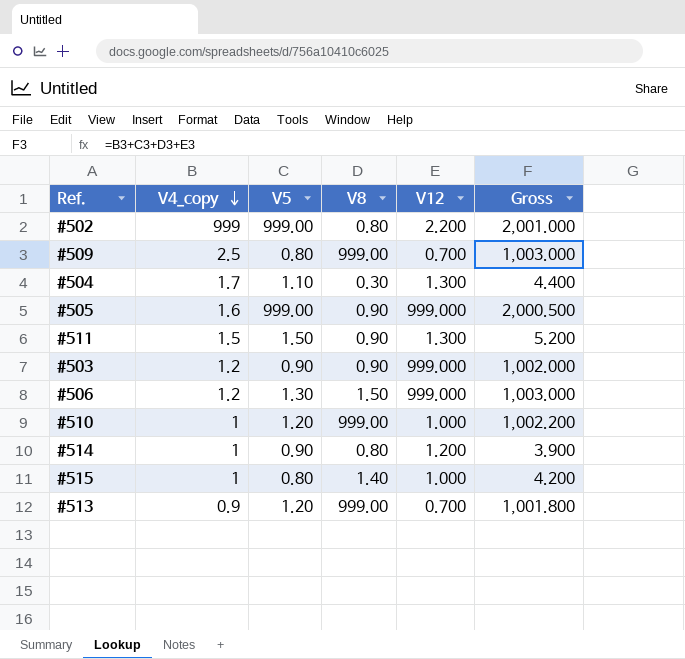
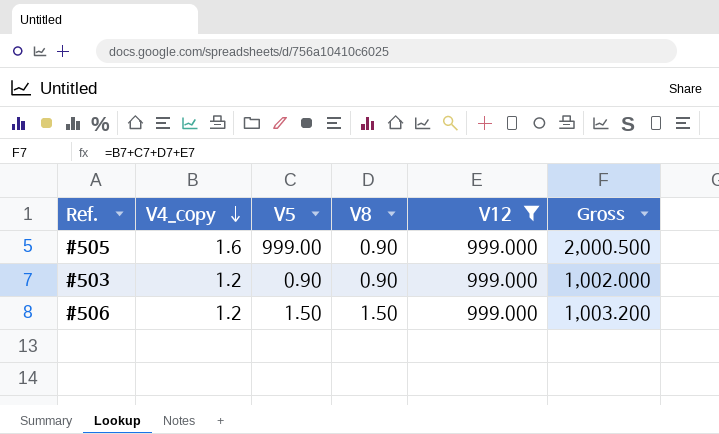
filter: none -> V12 = 999.000
#506 | V5: 1.30 -> 1.50
#506 | Gross: 1,003.000 -> 1,003.200

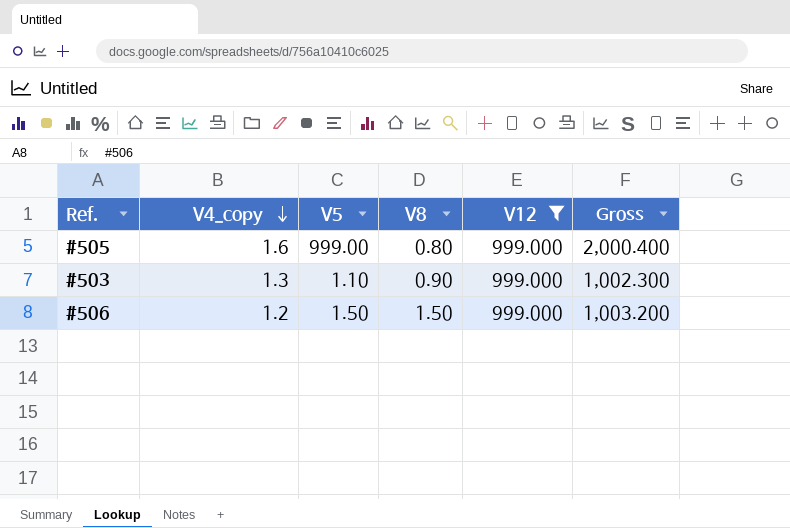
#505 | V8: 0.90 -> 0.80
#505 | Gross: 2,000.500 -> 2,000.400
#503 | V4_copy: 1.2 -> 1.3
#503 | V5: 0.90 -> 1.10
#503 | Gross: 1,002.000 -> 1,002.300

